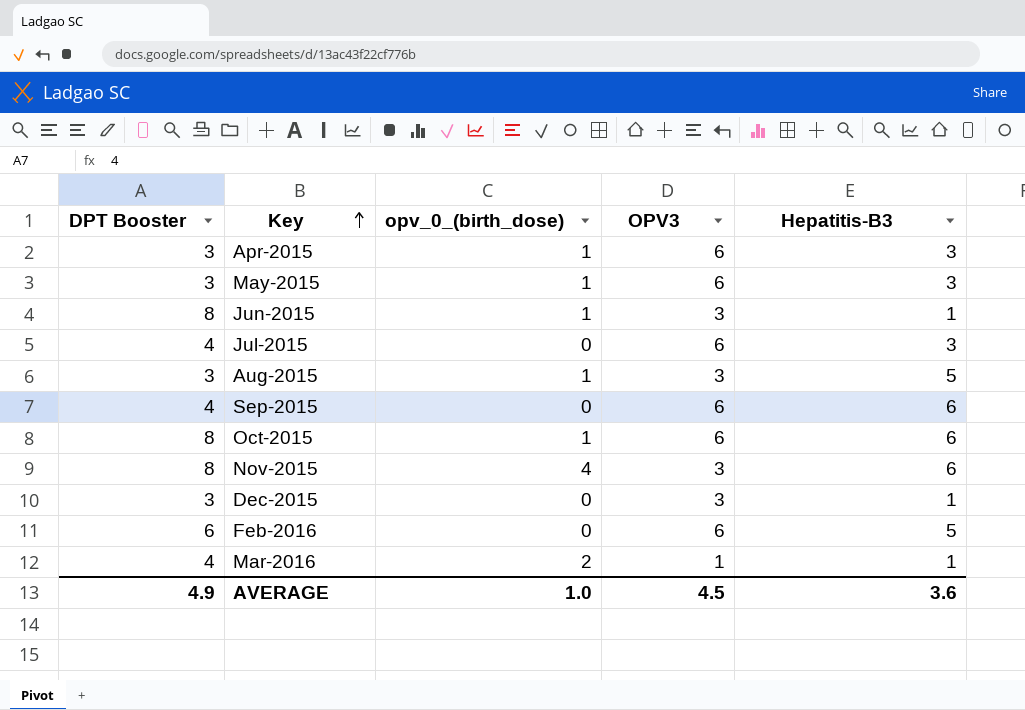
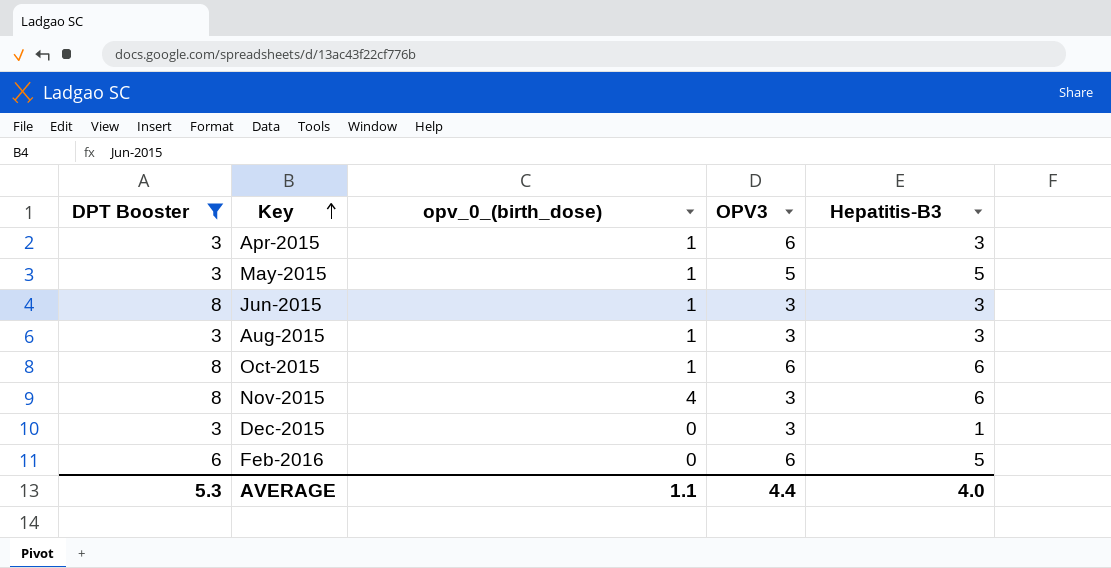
filter: none -> DPT Booster != 4
May-2015 | OPV3: 6 -> 5
May-2015 | Hepatitis-B3: 3 -> 5
Jun-2015 | Hepatitis-B3: 1 -> 3
Aug-2015 | Hepatitis-B3: 5 -> 3
AVERAGE | DPT Booster: 4.9 -> 5.3
AVERAGE | opv_0_(birth_dose): 1.0 -> 1.1
AVERAGE | OPV3: 4.5 -> 4.4
AVERAGE | Hepatitis-B3: 3.6 -> 4.0

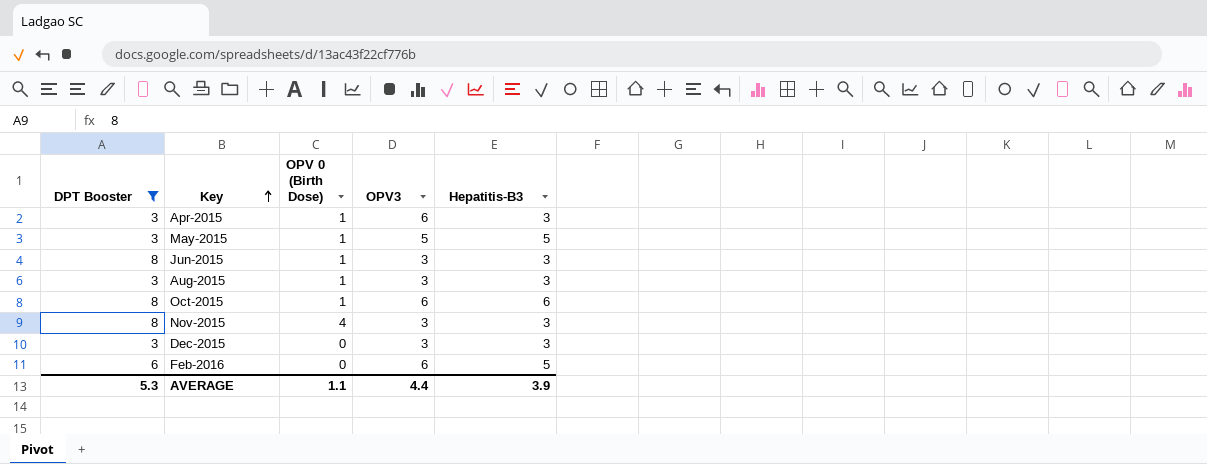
column name: opv_0_(birth_dose) -> OPV 0 (Birth Dose)
Nov-2015 | Hepatitis-B3: 6 -> 3
Dec-2015 | Hepatitis-B3: 1 -> 3
AVERAGE | Hepatitis-B3: 4.0 -> 3.9

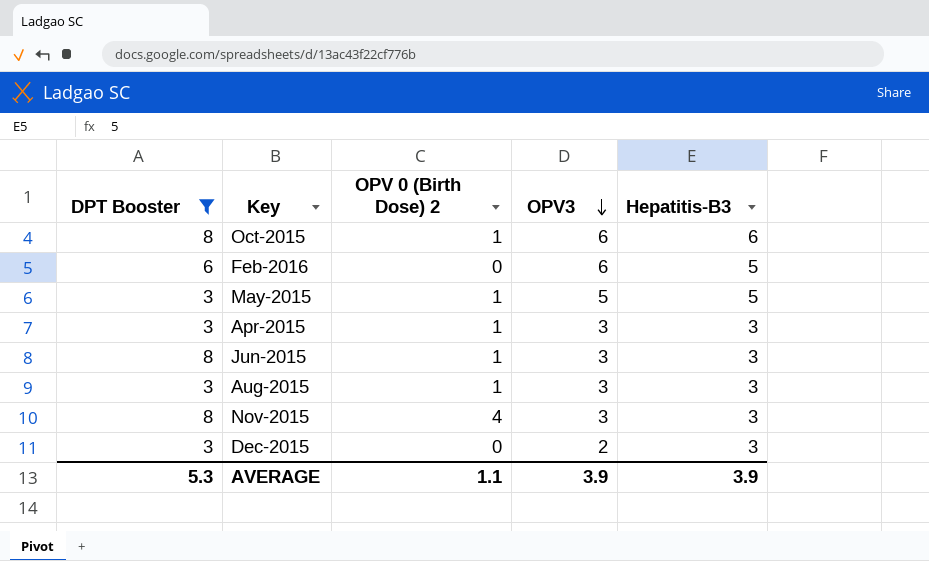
row order: Key ascending -> OPV3 descending
column name: OPV 0 (Birth Dose) -> OPV 0 (Birth Dose) 2
Apr-2015 | OPV3: 6 -> 3
Dec-2015 | OPV3: 3 -> 2
AVERAGE | OPV3: 4.4 -> 3.9

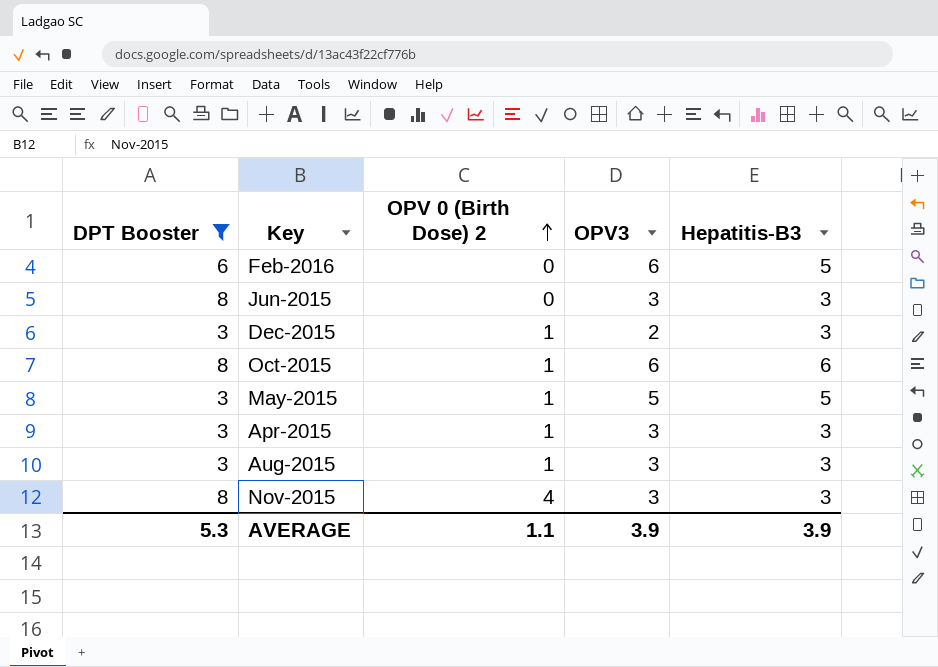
row order: OPV3 descending -> OPV 0 (Birth Dose) 2 ascending
Jun-2015 | OPV 0 (Birth Dose) 2: 1 -> 0
Dec-2015 | OPV 0 (Birth Dose) 2: 0 -> 1

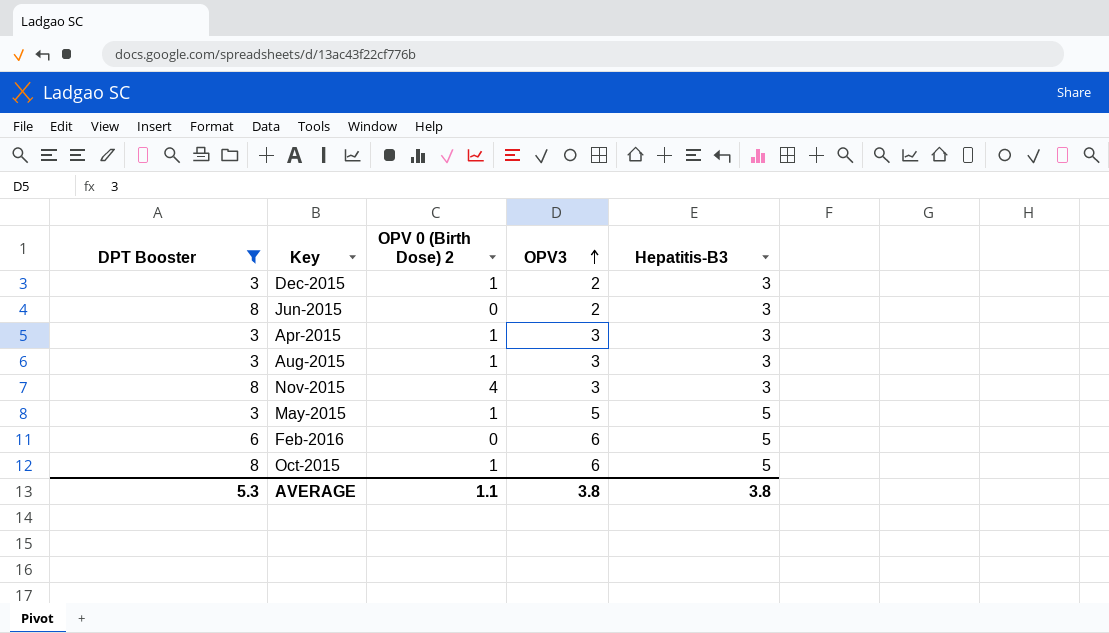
row order: OPV 0 (Birth Dose) 2 ascending -> OPV3 ascending
Jun-2015 | OPV3: 3 -> 2
Oct-2015 | Hepatitis-B3: 6 -> 5
AVERAGE | OPV3: 3.9 -> 3.8
AVERAGE | Hepatitis-B3: 3.9 -> 3.8

